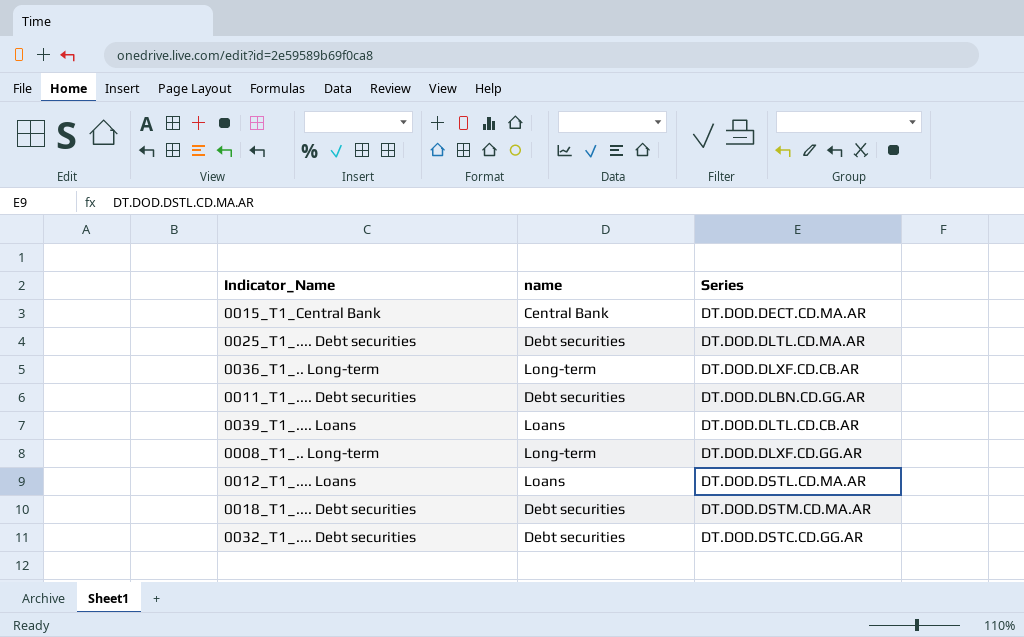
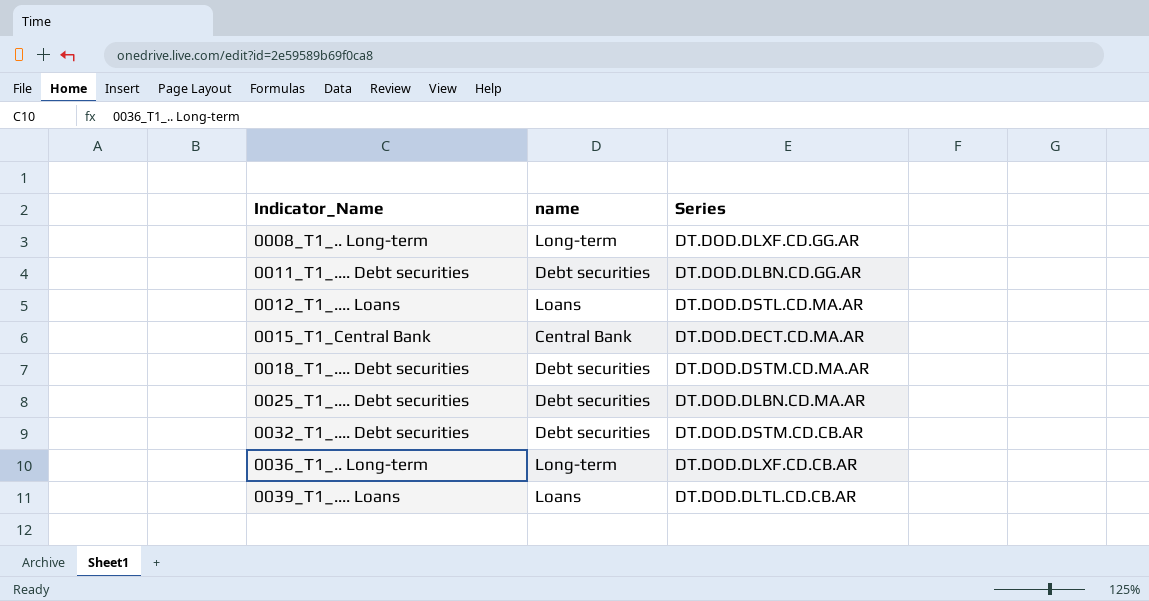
row order: none -> Indicator_Name ascending
0025_T1_.... Debt securities | Series: DT.DOD.DLTL.CD.MA.AR -> DT.DOD.DLBN.CD.MA.AR
0032_T1_.... Debt securities | Series: DT.DOD.DSTC.CD.GG.AR -> DT.DOD.DSTM.CD.CB.AR

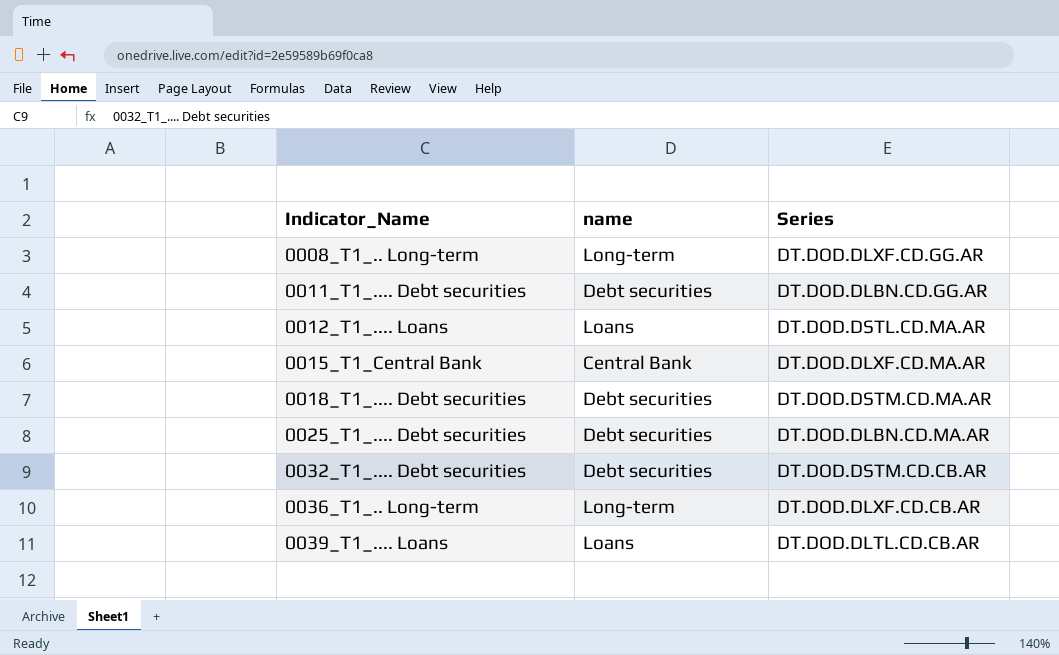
0015_T1_Central Bank | Series: DT.DOD.DECT.CD.MA.AR -> DT.DOD.DLXF.CD.MA.AR

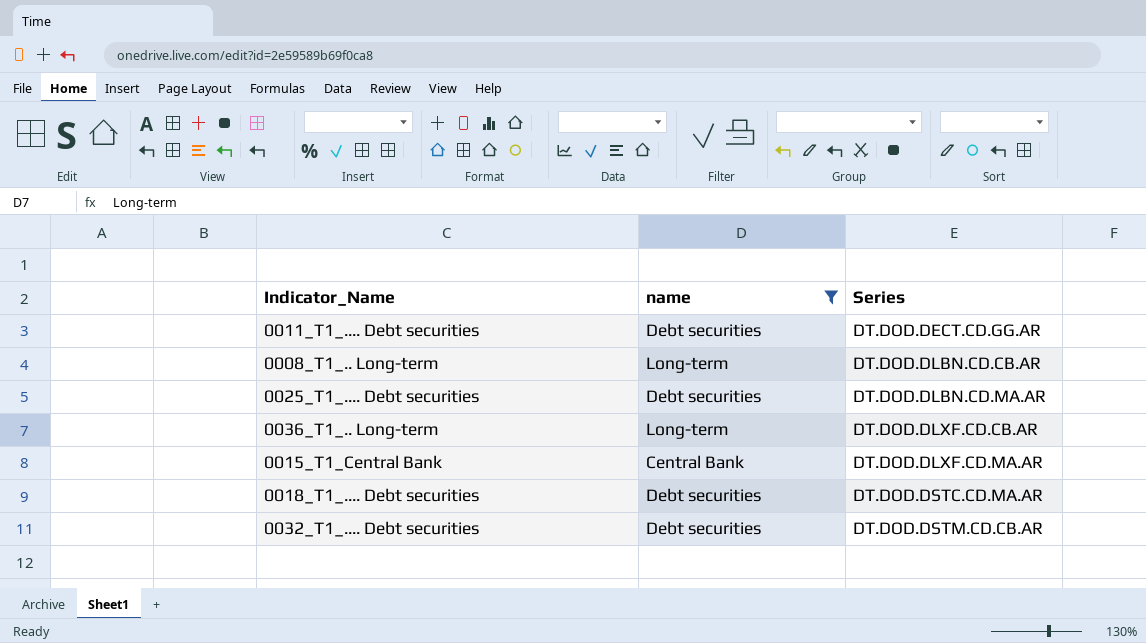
filter: none -> name != Loans
row order: Indicator_Name ascending -> Series ascending
0011_T1_.... Debt securities | Series: DT.DOD.DLBN.CD.GG.AR -> DT.DOD.DECT.CD.GG.AR
0008_T1_.. Long-term | Series: DT.DOD.DLXF.CD.GG.AR -> DT.DOD.DLBN.CD.CB.AR
0018_T1_.... Debt securities | Series: DT.DOD.DSTM.CD.MA.AR -> DT.DOD.DSTC.CD.MA.AR

